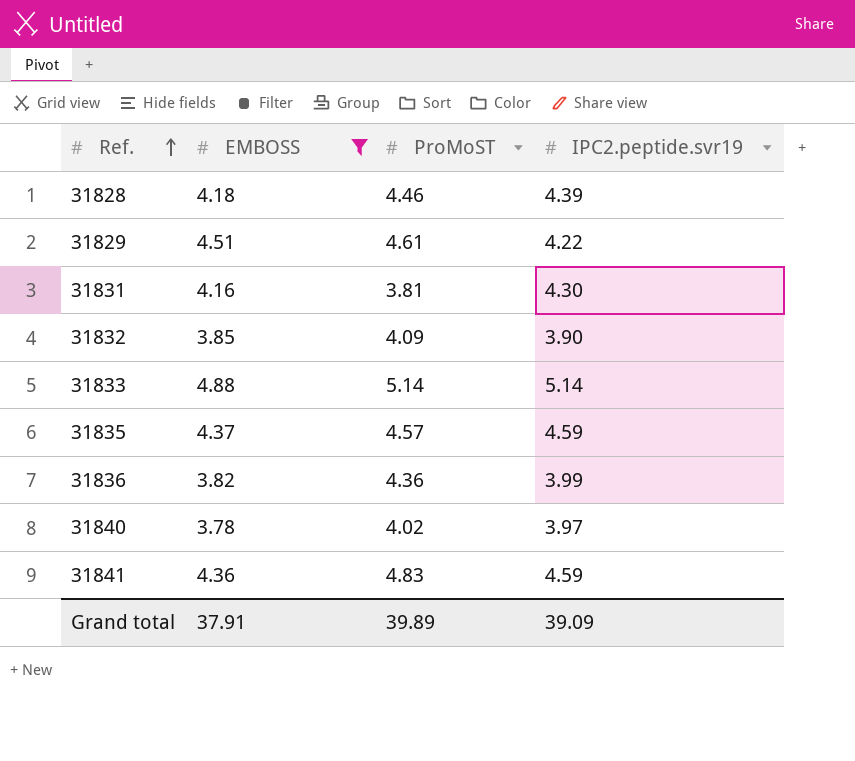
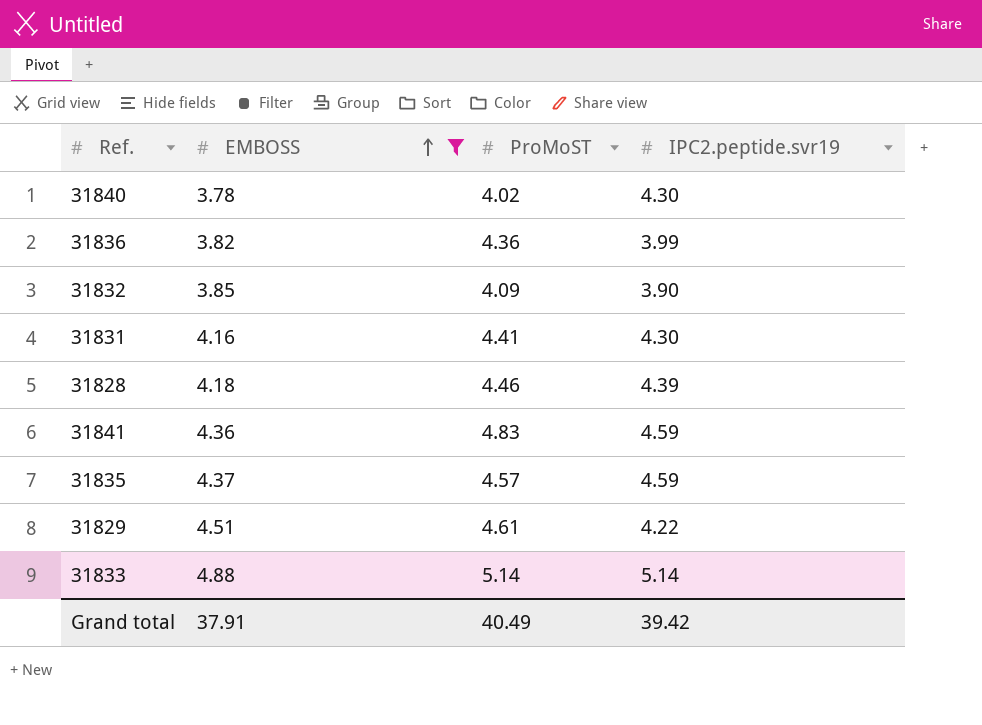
row order: Ref. ascending -> EMBOSS ascending
31840 | IPC2.peptide.svr19: 3.97 -> 4.30
31831 | ProMoST: 3.81 -> 4.41
Grand total | ProMoST: 39.89 -> 40.49
Grand total | IPC2.peptide.svr19: 39.09 -> 39.42

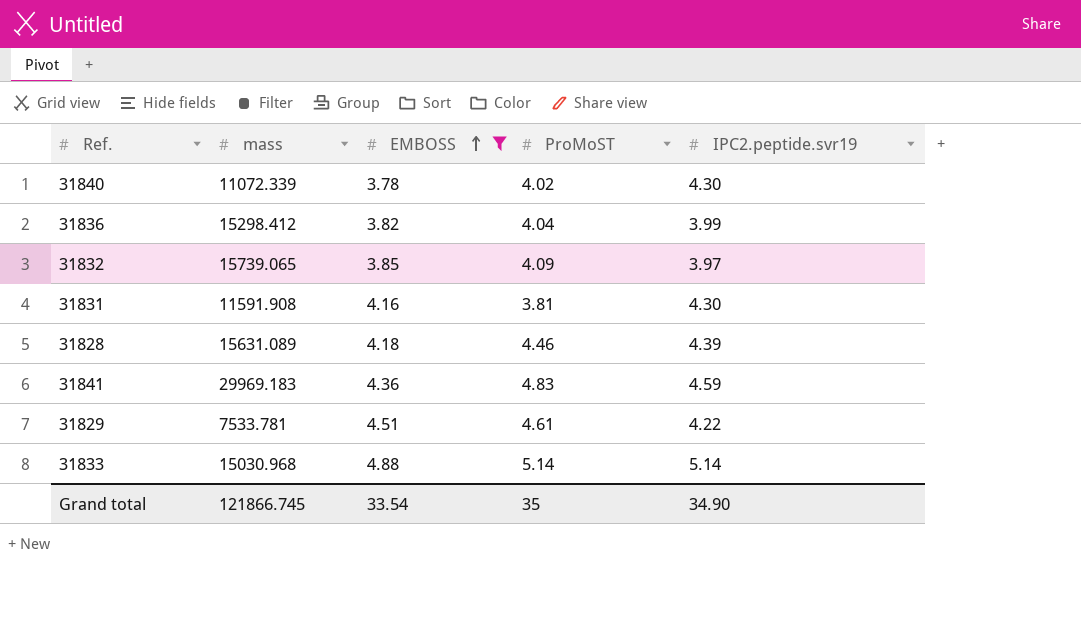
column mass | position: none -> 2
row 31835: 4.37 | 4.57 | 4.59 -> none
31836 | ProMoST: 4.36 -> 4.04
31832 | IPC2.peptide.svr19: 3.90 -> 3.97
31831 | ProMoST: 4.41 -> 3.81
Grand total | EMBOSS: 37.91 -> 33.54
Grand total | ProMoST: 40.49 -> 35
Grand total | IPC2.peptide.svr19: 39.42 -> 34.90

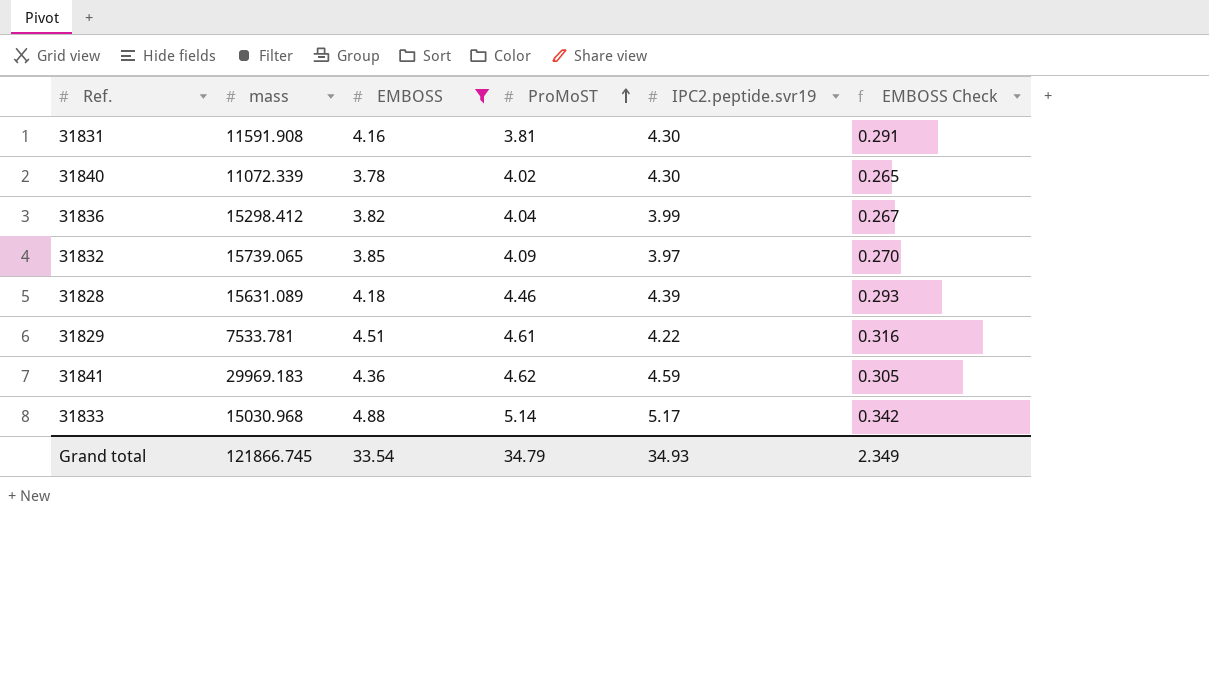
row order: EMBOSS ascending -> ProMoST ascending
column EMBOSS Check | formula: none -> [EMBOSS] * 0.07
31841 | ProMoST: 4.83 -> 4.62
31833 | IPC2.peptide.svr19: 5.14 -> 5.17
Grand total | ProMoST: 35 -> 34.79
Grand total | IPC2.peptide.svr19: 34.90 -> 34.93

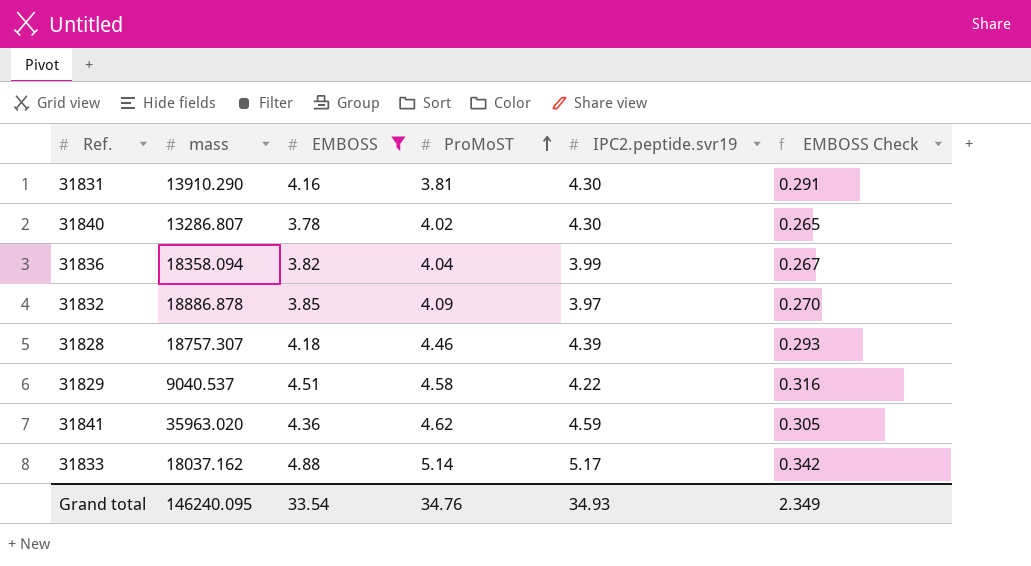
31831 | mass: 11591.908 -> 13910.290
31840 | mass: 11072.339 -> 13286.807
31836 | mass: 15298.412 -> 18358.094
31832 | mass: 15739.065 -> 18886.878
31828 | mass: 15631.089 -> 18757.307
31829 | mass: 7533.781 -> 9040.537
31829 | ProMoST: 4.61 -> 4.58
31841 | mass: 29969.183 -> 35963.020
31833 | mass: 15030.968 -> 18037.162
Grand total | mass: 121866.745 -> 146240.095
Grand total | ProMoST: 34.79 -> 34.76

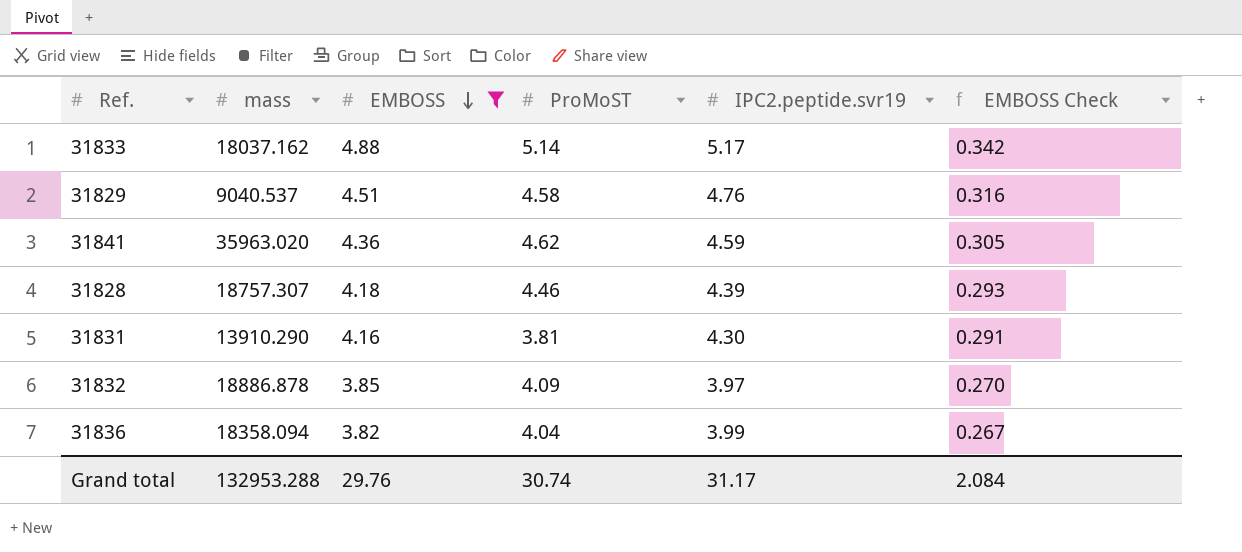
row order: ProMoST ascending -> EMBOSS descending
row 31840: 13286.807 | 3.78 | 4.02 | 4.30 | 0.265 -> none
31829 | IPC2.peptide.svr19: 4.22 -> 4.76
Grand total | mass: 146240.095 -> 132953.288
Grand total | EMBOSS: 33.54 -> 29.76
Grand total | ProMoST: 34.76 -> 30.74
Grand total | IPC2.peptide.svr19: 34.93 -> 31.17
Grand total | EMBOSS Check: 2.349 -> 2.084

